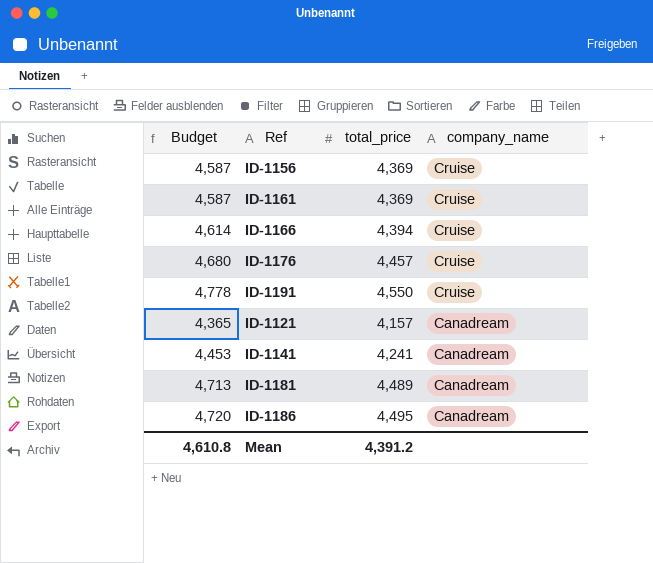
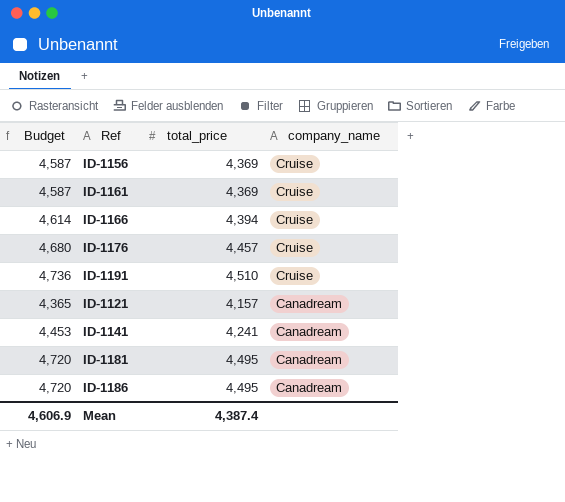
ID-1191 | Budget: 4,778 -> 4,736
ID-1191 | total_price: 4,550 -> 4,510
ID-1181 | Budget: 4,713 -> 4,720
ID-1181 | total_price: 4,489 -> 4,495
Mean | Budget: 4,610.8 -> 4,606.9
Mean | total_price: 4,391.2 -> 4,387.4

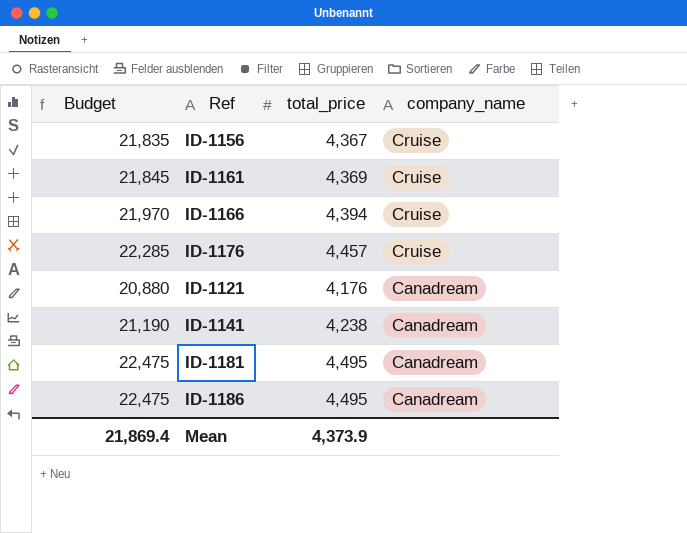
column Budget | formula: [total_price] * 1.05 -> [total_price] * 5
row ID-1191: 4,736 | 4,510 | Cruise -> none
ID-1156 | total_price: 4,369 -> 4,367
ID-1121 | total_price: 4,157 -> 4,176
ID-1141 | total_price: 4,241 -> 4,238
Mean | Budget: 4,606.9 -> 21,869.4
Mean | total_price: 4,387.4 -> 4,373.9

